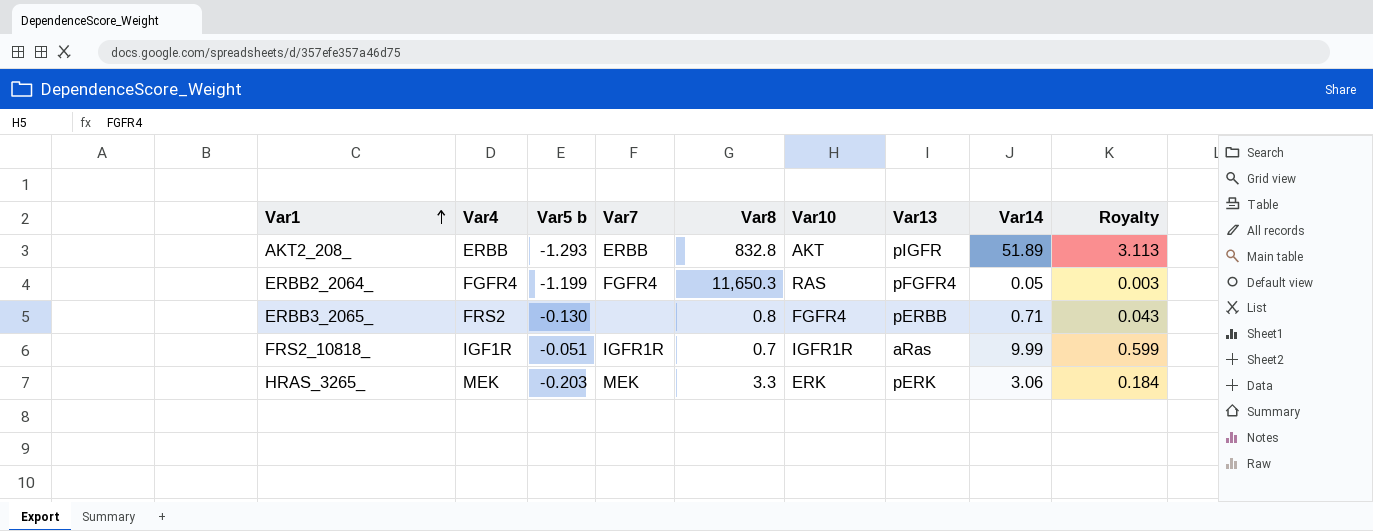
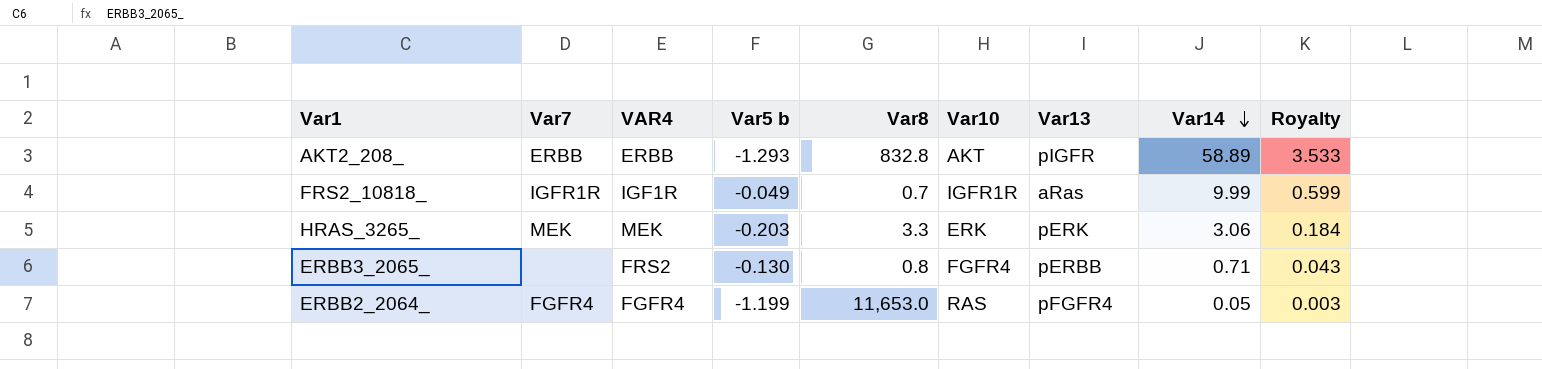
row order: Var1 ascending -> Var14 descending
column Var7 | position: 4 -> 2
column name: Var4 -> VAR4
AKT2_208_ | Var14: 51.89 -> 58.89
AKT2_208_ | Royalty: 3.113 -> 3.533
FRS2_10818_ | Var5 b: -0.051 -> -0.049
ERBB2_2064_ | Var8: 11,650.3 -> 11,653.0

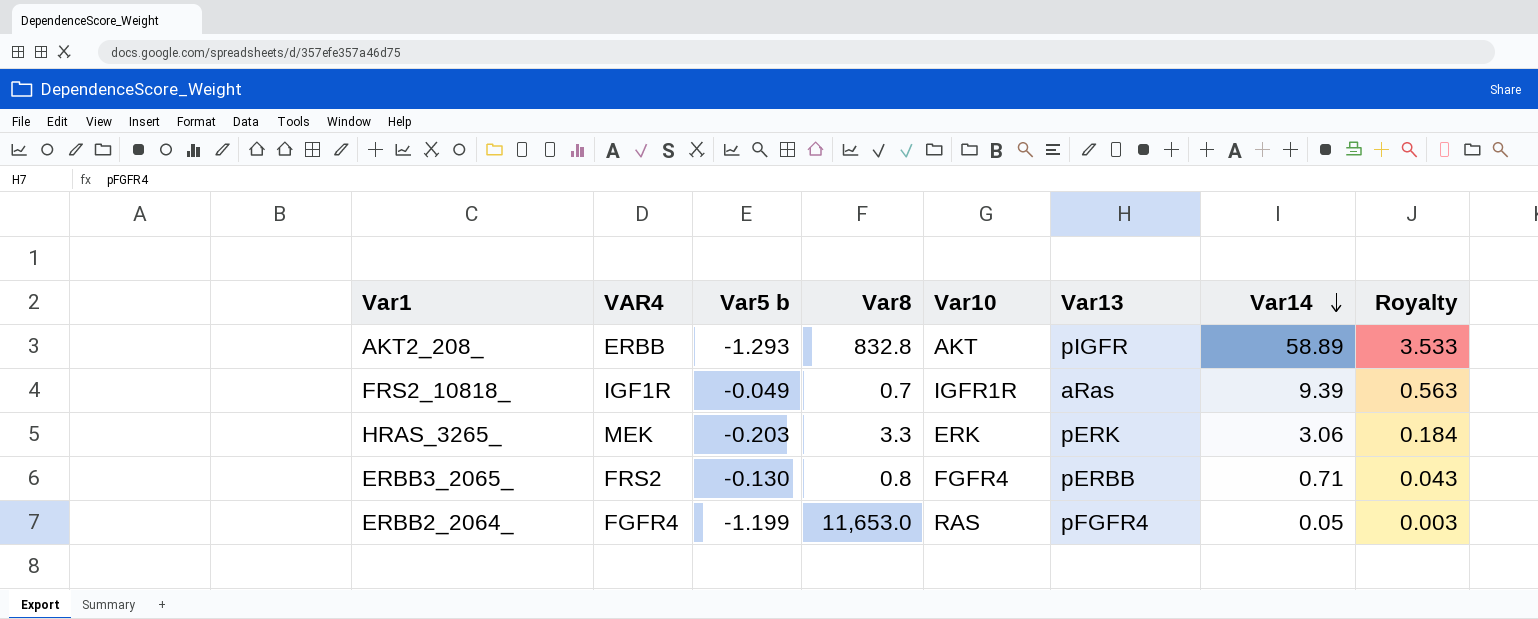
column Var7 | position: 2 -> none
FRS2_10818_ | Var14: 9.99 -> 9.39
FRS2_10818_ | Royalty: 0.599 -> 0.563

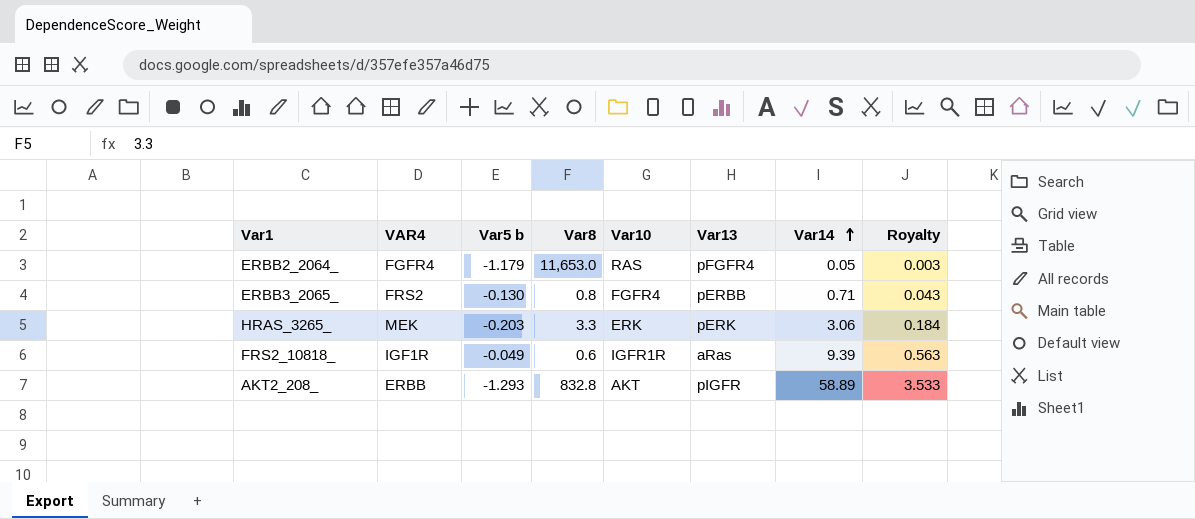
row order: Var14 descending -> Var14 ascending
ERBB2_2064_ | Var5 b: -1.199 -> -1.179
FRS2_10818_ | Var8: 0.7 -> 0.6

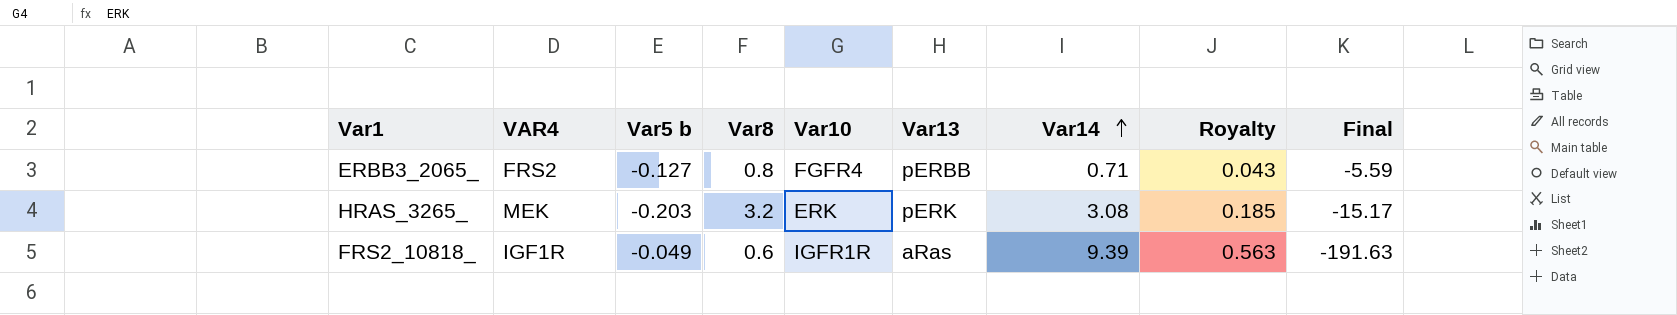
column Final | formula: none -> [Var14] / [Var5 b]
row ERBB2_2064_: FGFR4 | -1.179 | 11,653.0 | RAS | pFGFR4 | 0.05 | 0.003 -> none
row AKT2_208_: ERBB | -1.293 | 832.8 | AKT | pIGFR | 58.89 | 3.533 -> none
ERBB3_2065_ | Var5 b: -0.130 -> -0.127
HRAS_3265_ | Var8: 3.3 -> 3.2
HRAS_3265_ | Var14: 3.06 -> 3.08
HRAS_3265_ | Royalty: 0.184 -> 0.185

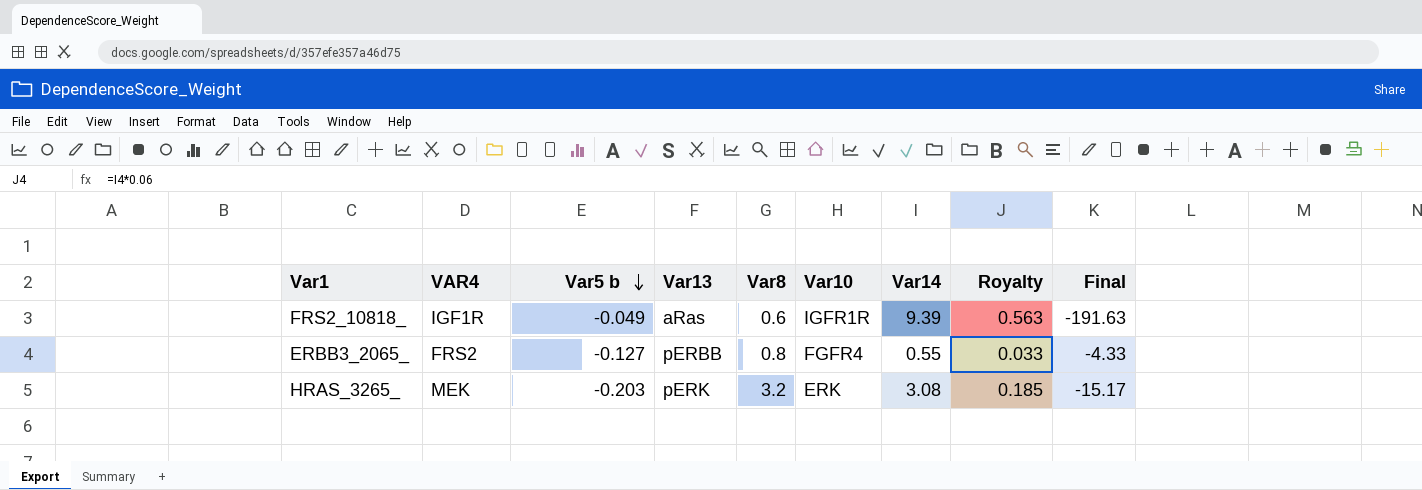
row order: Var14 ascending -> Var5 b descending
column Var13 | position: 6 -> 4
ERBB3_2065_ | Var14: 0.71 -> 0.55
ERBB3_2065_ | Royalty: 0.043 -> 0.033
ERBB3_2065_ | Final: -5.59 -> -4.33

